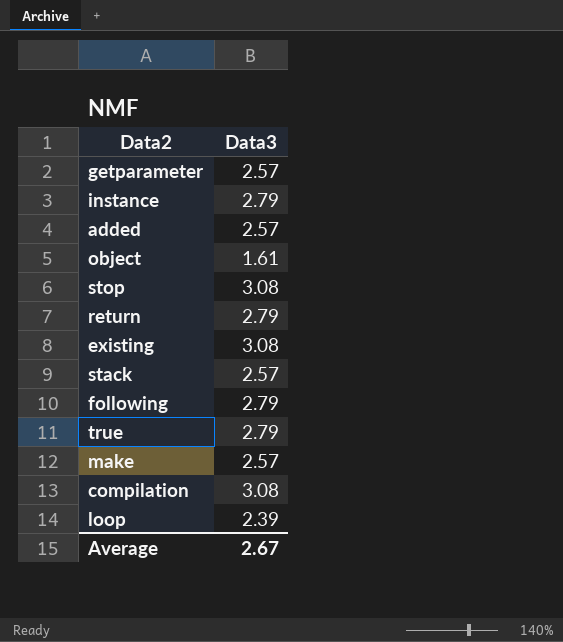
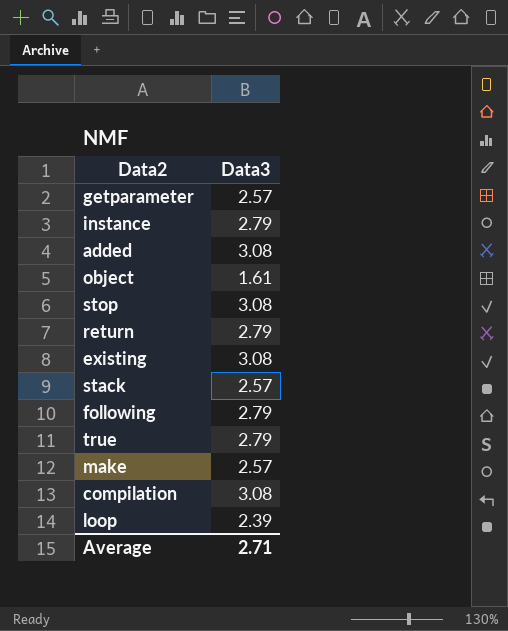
added | Data3: 2.57 -> 3.08
Average | Data3: 2.67 -> 2.71

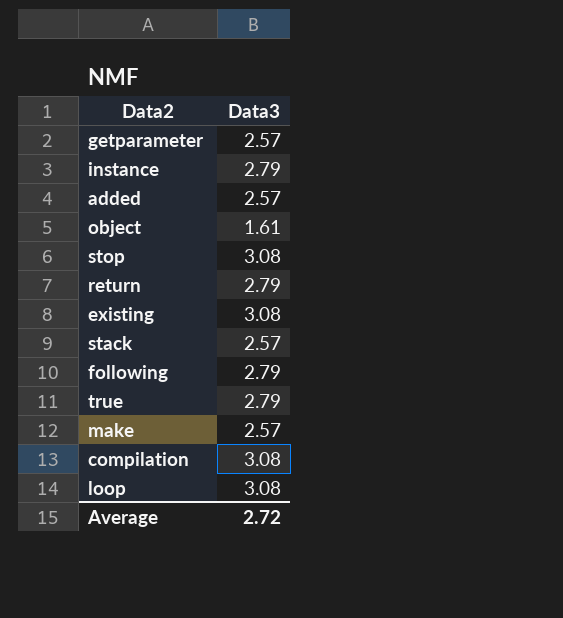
added | Data3: 3.08 -> 2.57
loop | Data3: 2.39 -> 3.08
Average | Data3: 2.71 -> 2.72

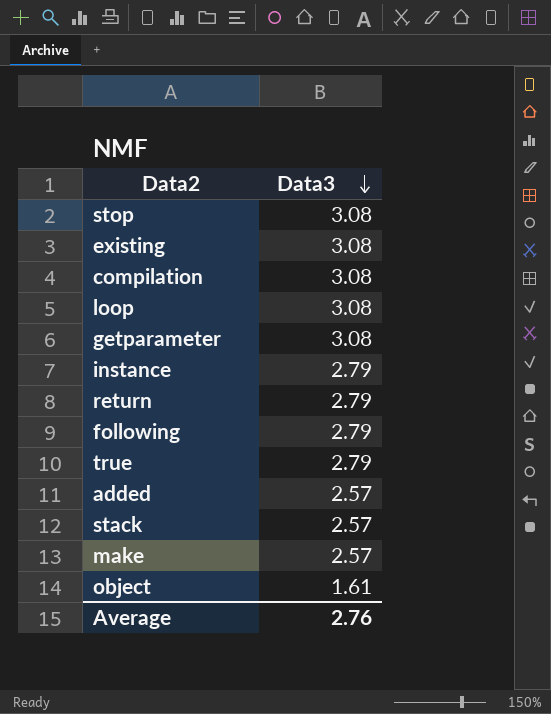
row order: none -> Data3 descending
getparameter | Data3: 2.57 -> 3.08
Average | Data3: 2.72 -> 2.76

